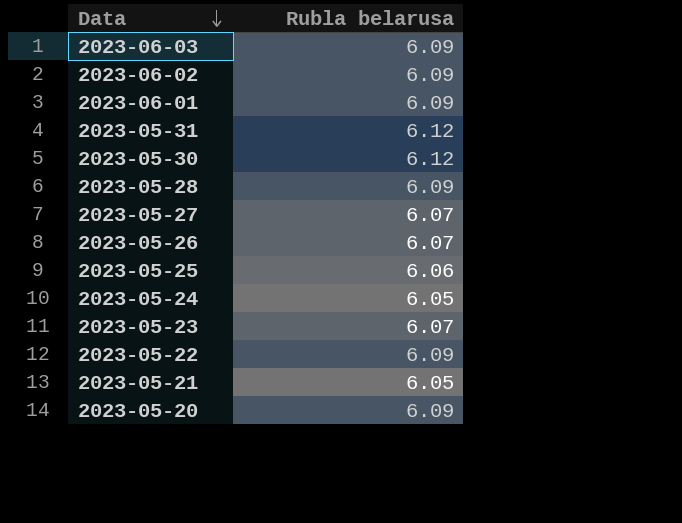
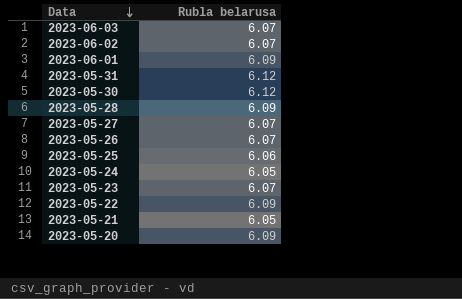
2023-06-03 | Rubla belarusa: 6.09 -> 6.07
2023-06-02 | Rubla belarusa: 6.09 -> 6.07

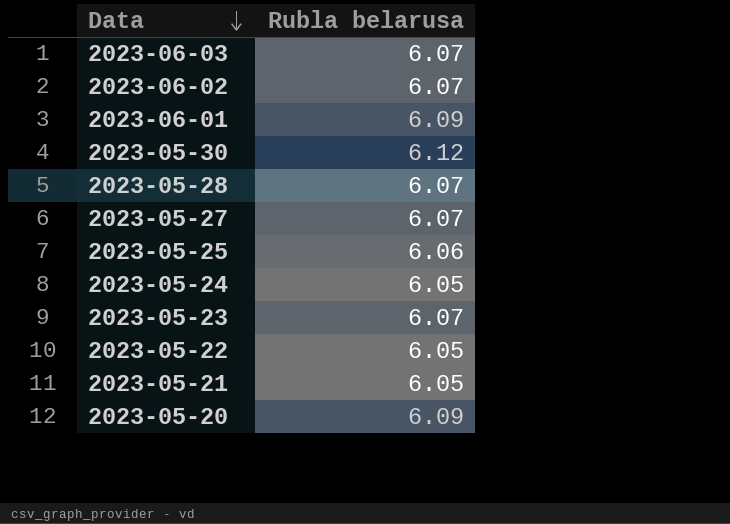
row 2023-05-31: 6.12 -> none
row 2023-05-26: 6.07 -> none
2023-05-28 | Rubla belarusa: 6.09 -> 6.07
2023-05-22 | Rubla belarusa: 6.09 -> 6.05

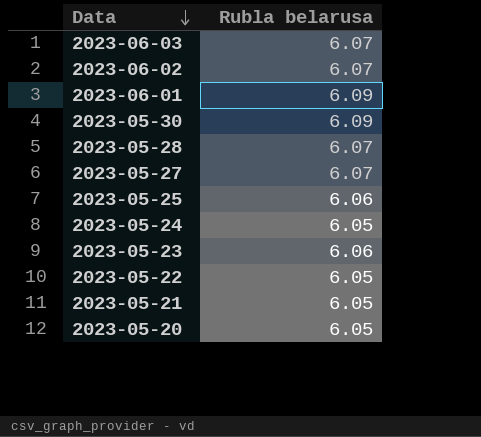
2023-05-30 | Rubla belarusa: 6.12 -> 6.09
2023-05-23 | Rubla belarusa: 6.07 -> 6.06
2023-05-20 | Rubla belarusa: 6.09 -> 6.05

